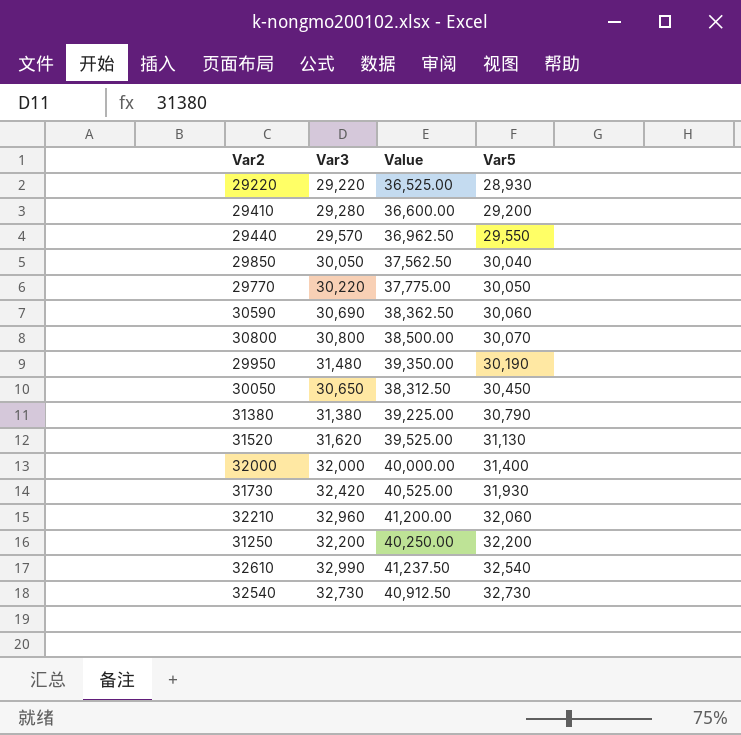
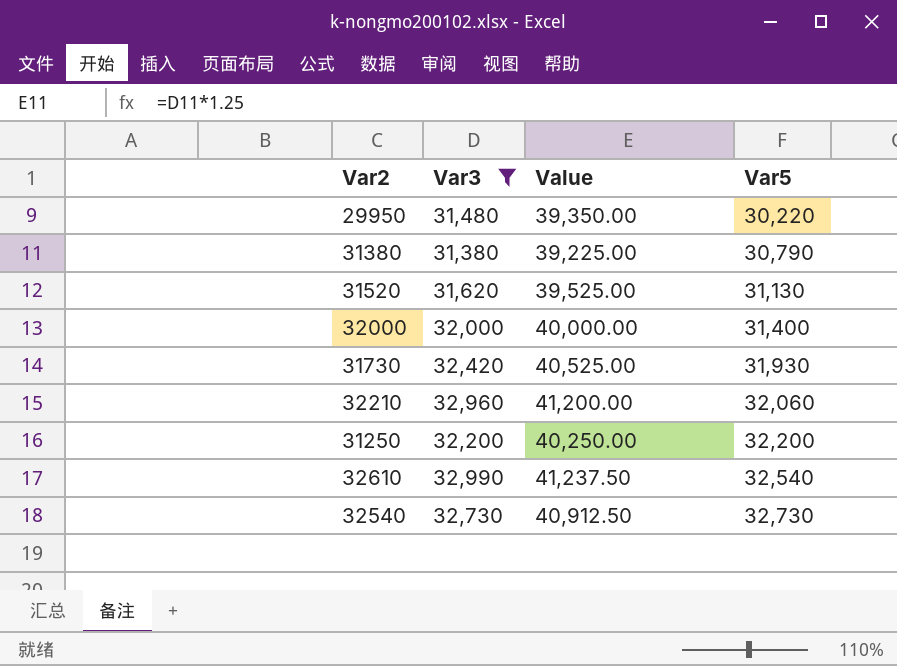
filter: none -> Var3 >= 31,380
29950 | Var5: 30,190 -> 30,220

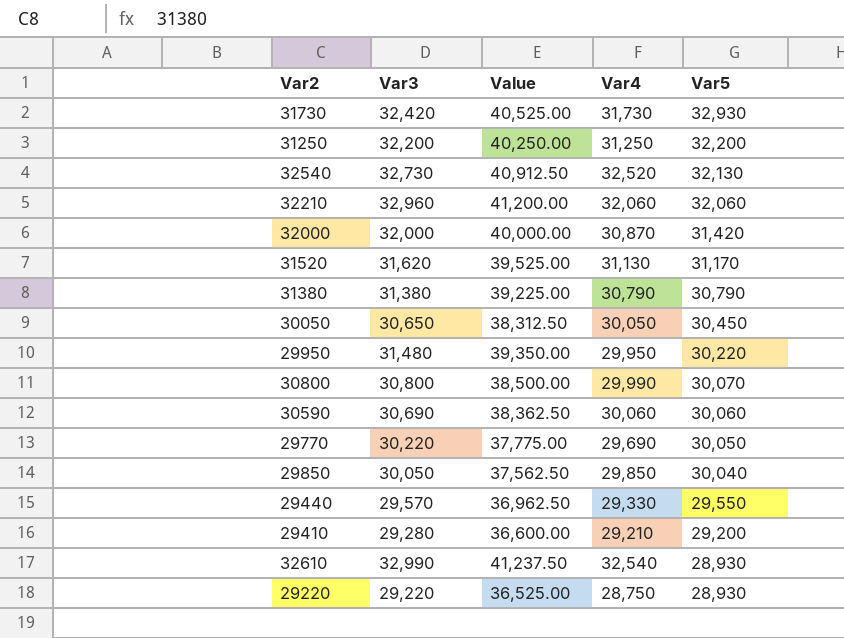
filter: Var3 >= 31,380 -> none
row order: Var5 ascending -> Var5 descending
column Var4 | position: none -> 4
31730 | Var5: 31,930 -> 32,930
32540 | Var5: 32,730 -> 32,130
32000 | Var5: 31,400 -> 31,420
31520 | Var5: 31,130 -> 31,170
32610 | Var5: 32,540 -> 28,930

